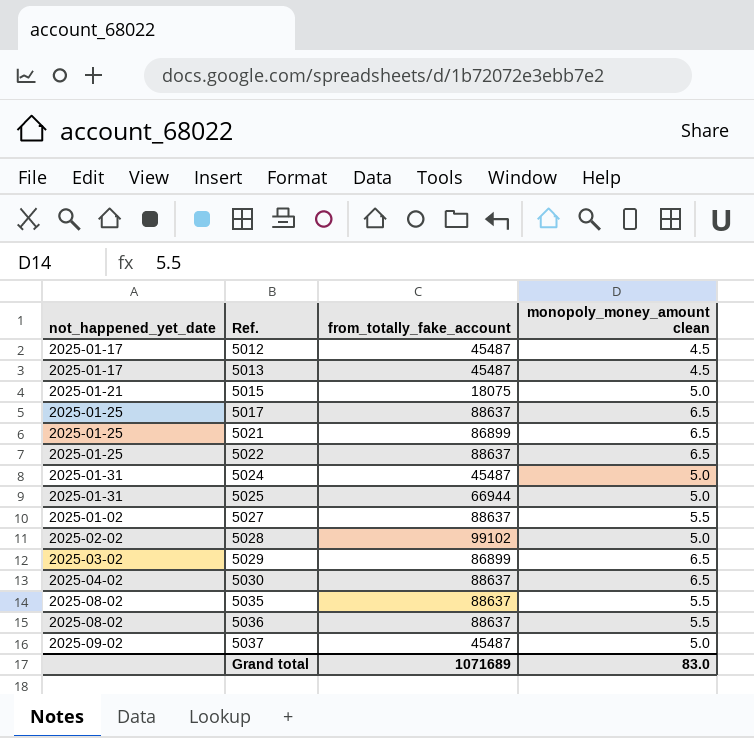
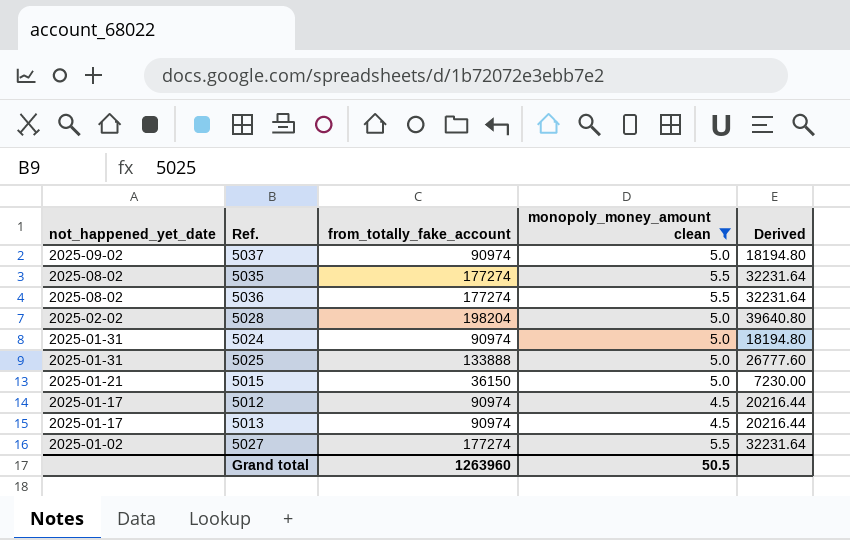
filter: none -> monopoly_money_amount clean != 6.5
row order: Ref. ascending -> not_happened_yet_date descending
column Derived | formula: none -> [from_totally_fake_account] / [monopoly_money_amount clean]
5037 | from_totally_fake_account: 45487 -> 90974
5035 | from_totally_fake_account: 88637 -> 177274
5036 | from_totally_fake_account: 88637 -> 177274
5028 | from_totally_fake_account: 99102 -> 198204
5024 | from_totally_fake_account: 45487 -> 90974
5025 | from_totally_fake_account: 66944 -> 133888
5015 | from_totally_fake_account: 18075 -> 36150
5012 | from_totally_fake_account: 45487 -> 90974
5013 | from_totally_fake_account: 45487 -> 90974
5027 | from_totally_fake_account: 88637 -> 177274
Grand total | from_totally_fake_account: 1071689 -> 1263960
Grand total | monopoly_money_amount clean: 83.0 -> 50.5

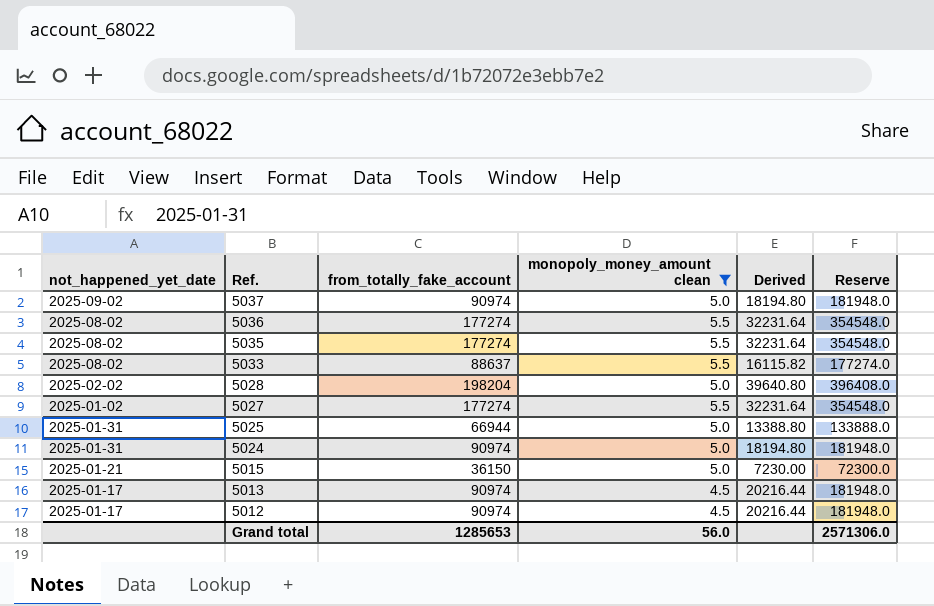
row order: not_happened_yet_date descending -> Ref. descending
column Reserve | formula: none -> [from_totally_fake_account] * 2
row 5033: none -> 2025-08-02 | 88637 | 5.5 | 16115.82 | 177274.0
5025 | from_totally_fake_account: 133888 -> 66944
5025 | Derived: 26777.60 -> 13388.80
Grand total | from_totally_fake_account: 1263960 -> 1285653
Grand total | monopoly_money_amount clean: 50.5 -> 56.0

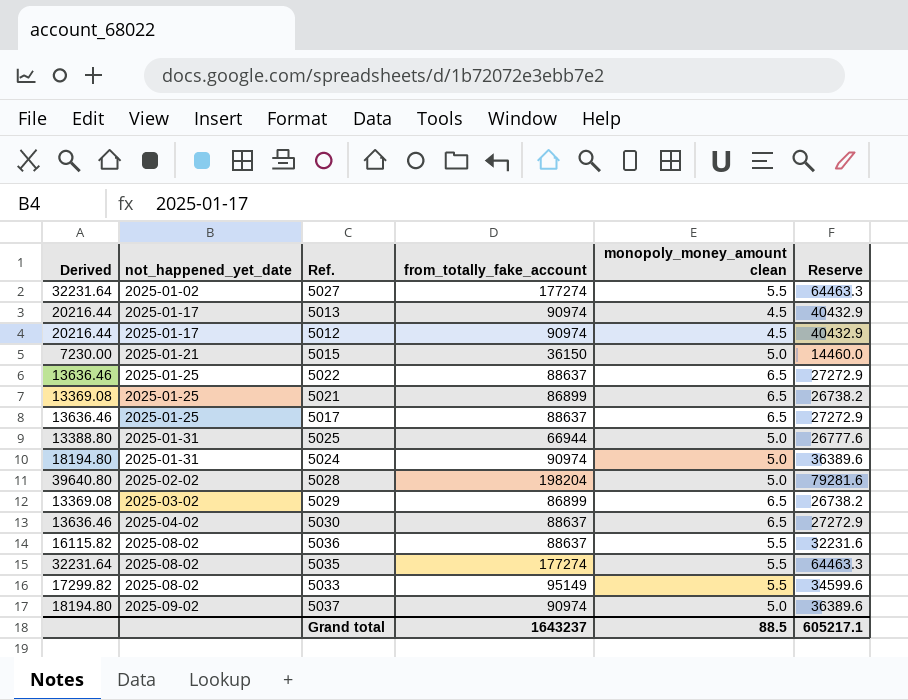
filter: monopoly_money_amount clean != 6.5 -> none
row order: Ref. descending -> not_happened_yet_date ascending
column Derived | position: 5 -> 1
column Reserve | formula: [from_totally_fake_account] * 2 -> [Derived] * 2
5036 | Derived: 32231.64 -> 16115.82
5036 | from_totally_fake_account: 177274 -> 88637
5033 | Derived: 16115.82 -> 17299.82
5033 | from_totally_fake_account: 88637 -> 95149
Grand total | from_totally_fake_account: 1285653 -> 1643237
Grand total | monopoly_money_amount clean: 56.0 -> 88.5
Grand total | Reserve: 2571306.0 -> 605217.1

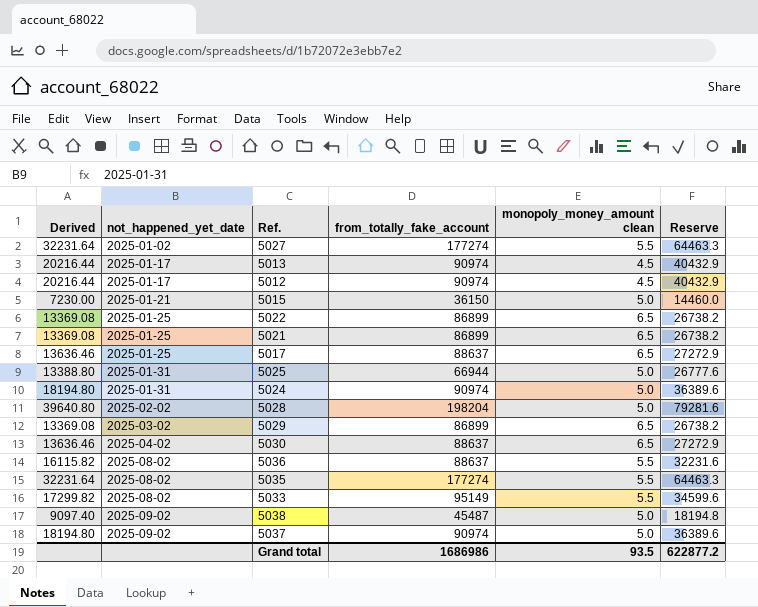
5022 | Derived: 13636.46 -> 13369.08
5022 | from_totally_fake_account: 88637 -> 86899
5022 | Reserve: 27272.9 -> 26738.2
row 5038: none -> 9097.40 | 2025-09-02 | 45487 | 5.0 | 18194.8
Grand total | from_totally_fake_account: 1643237 -> 1686986
Grand total | monopoly_money_amount clean: 88.5 -> 93.5
Grand total | Reserve: 605217.1 -> 622877.2

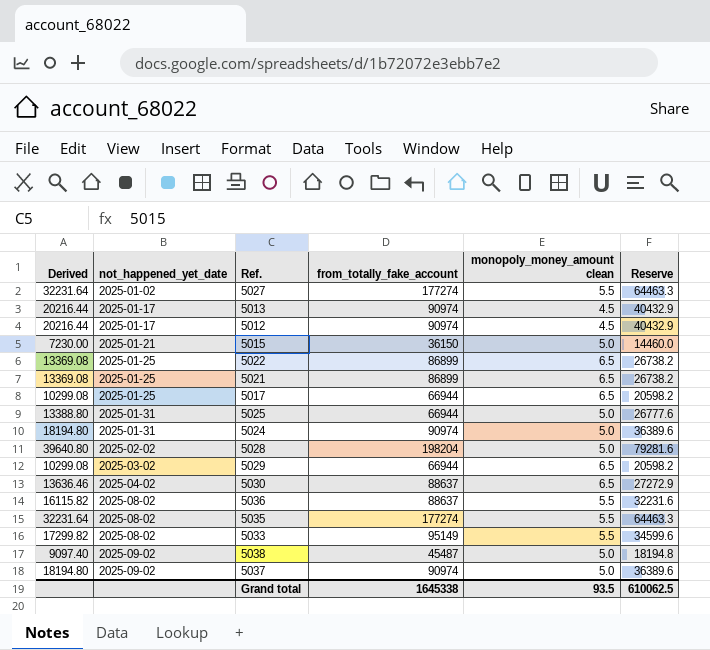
5017 | Derived: 13636.46 -> 10299.08
5017 | from_totally_fake_account: 88637 -> 66944
5017 | Reserve: 27272.9 -> 20598.2
5029 | Derived: 13369.08 -> 10299.08
5029 | from_totally_fake_account: 86899 -> 66944
5029 | Reserve: 26738.2 -> 20598.2
Grand total | from_totally_fake_account: 1686986 -> 1645338
Grand total | Reserve: 622877.2 -> 610062.5

